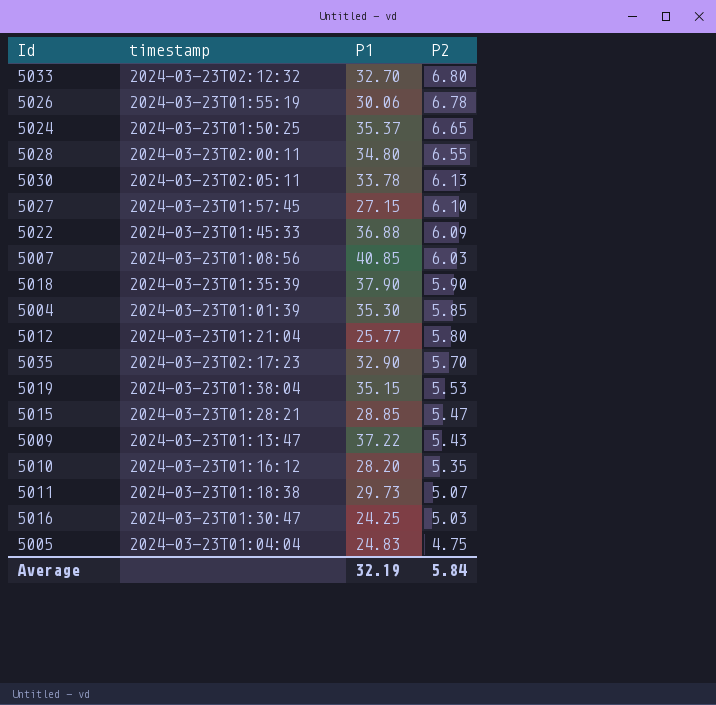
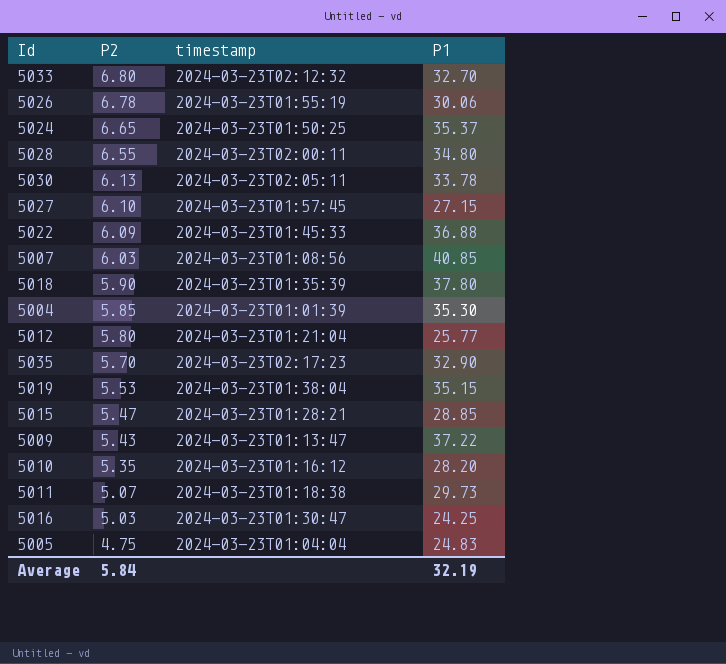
column P2 | position: 4 -> 2
5018 | P1: 37.90 -> 37.80

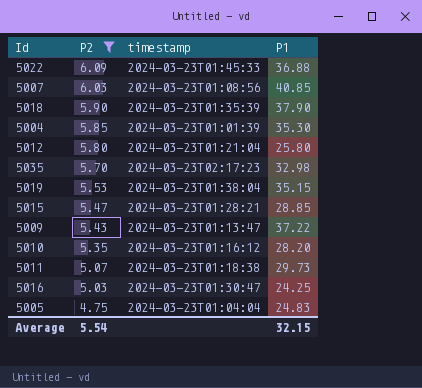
filter: none -> P2 <= 6.09
5018 | P1: 37.80 -> 37.90
5012 | P1: 25.77 -> 25.80
5035 | P1: 32.90 -> 32.98
Average | P2: 5.84 -> 5.54
Average | P1: 32.19 -> 32.15

